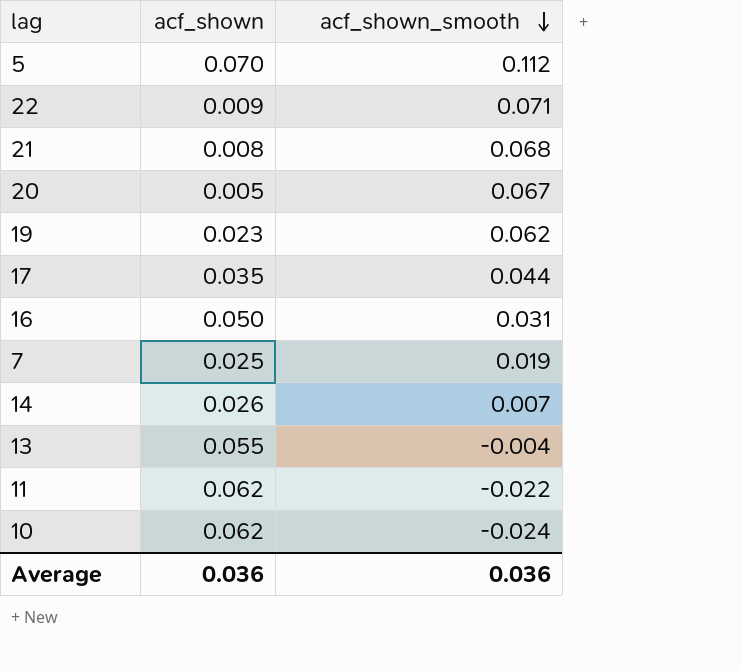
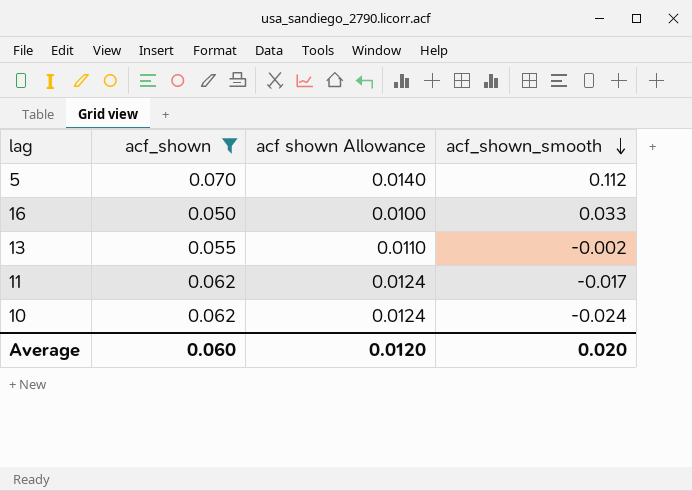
filter: none -> acf_shown >= 0.050
column acf shown Allowance | formula: none -> [acf_shown] * 0.2
16 | acf_shown_smooth: 0.031 -> 0.033
13 | acf_shown_smooth: -0.004 -> -0.002
11 | acf_shown_smooth: -0.022 -> -0.017
Average | acf_shown: 0.036 -> 0.060
Average | acf_shown_smooth: 0.036 -> 0.020

